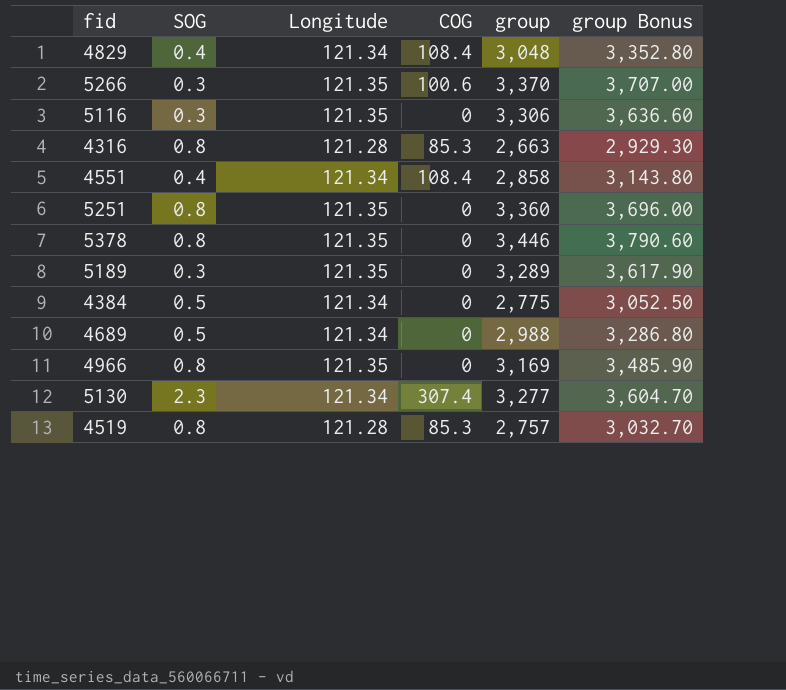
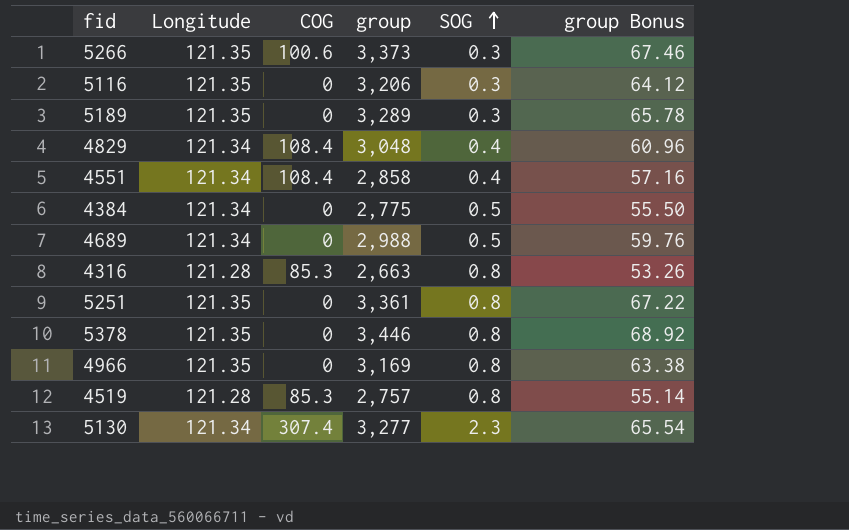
row order: none -> SOG ascending
column SOG | position: 2 -> 5
column group Bonus | formula: [group] * 1.1 -> [group] * 0.02
5266 | group: 3,370 -> 3,373
5116 | group: 3,306 -> 3,206
5251 | group: 3,360 -> 3,361

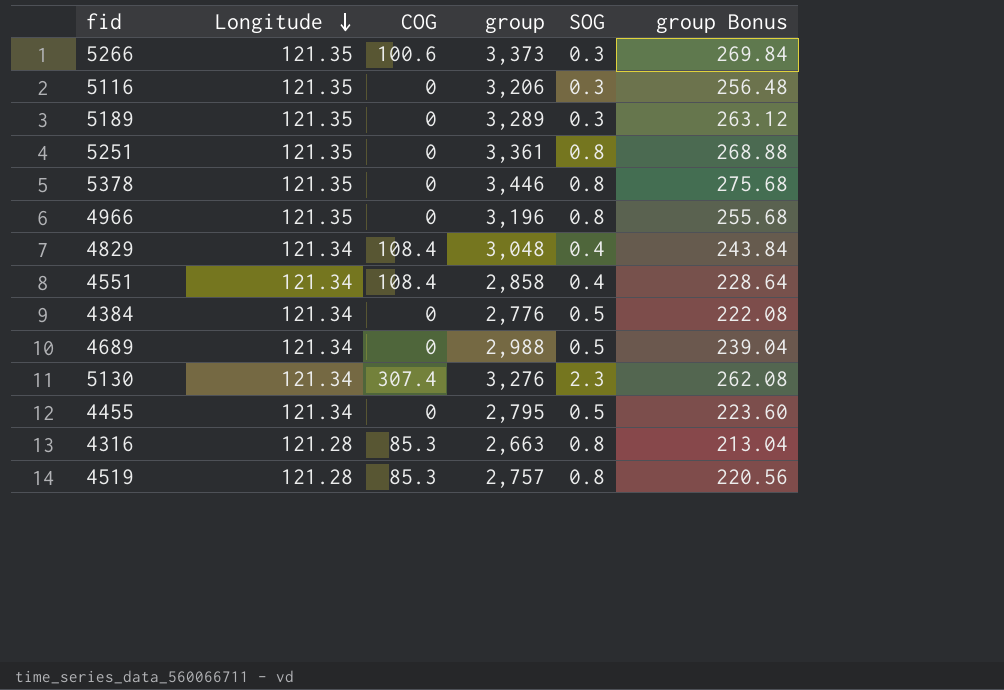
row order: SOG ascending -> Longitude descending
column group Bonus | formula: [group] * 0.02 -> [group] * 0.08
4966 | group: 3,169 -> 3,196
4384 | group: 2,775 -> 2,776
5130 | group: 3,277 -> 3,276
row 4455: none -> 121.34 | 0 | 2,795 | 0.5 | 223.60

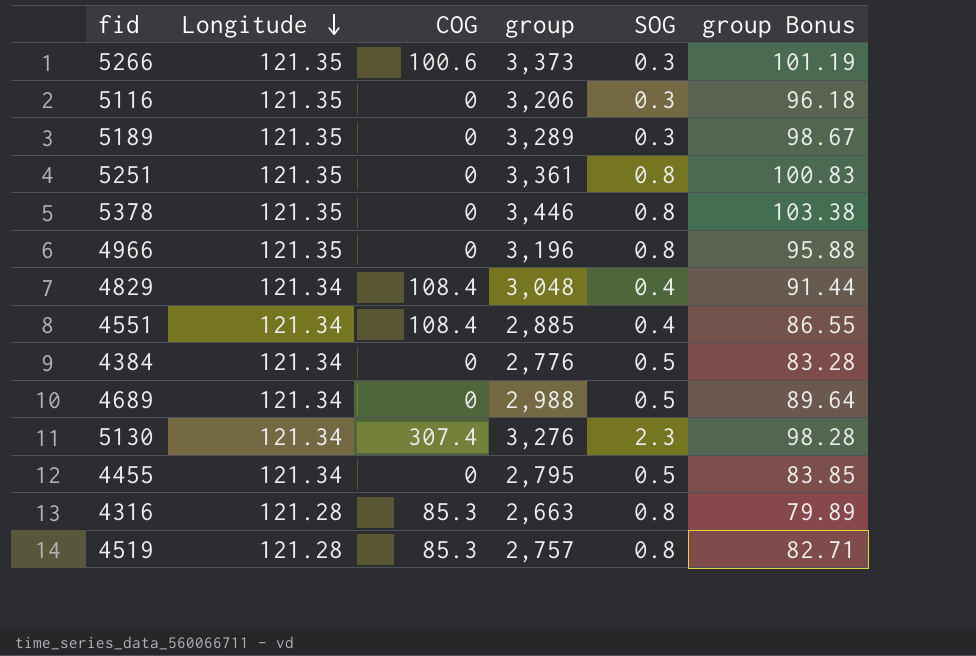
column group Bonus | formula: [group] * 0.08 -> [group] * 0.03
4551 | group: 2,858 -> 2,885

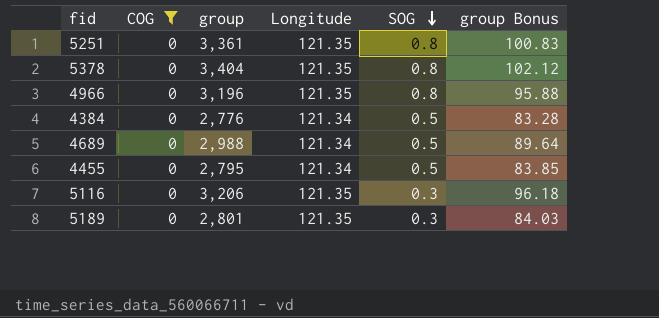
filter: none -> COG = 0
row order: Longitude descending -> SOG descending
column Longitude | position: 2 -> 4
5378 | group: 3,446 -> 3,404
5378 | group Bonus: 103.38 -> 102.12
5189 | group: 3,289 -> 2,801
5189 | group Bonus: 98.67 -> 84.03

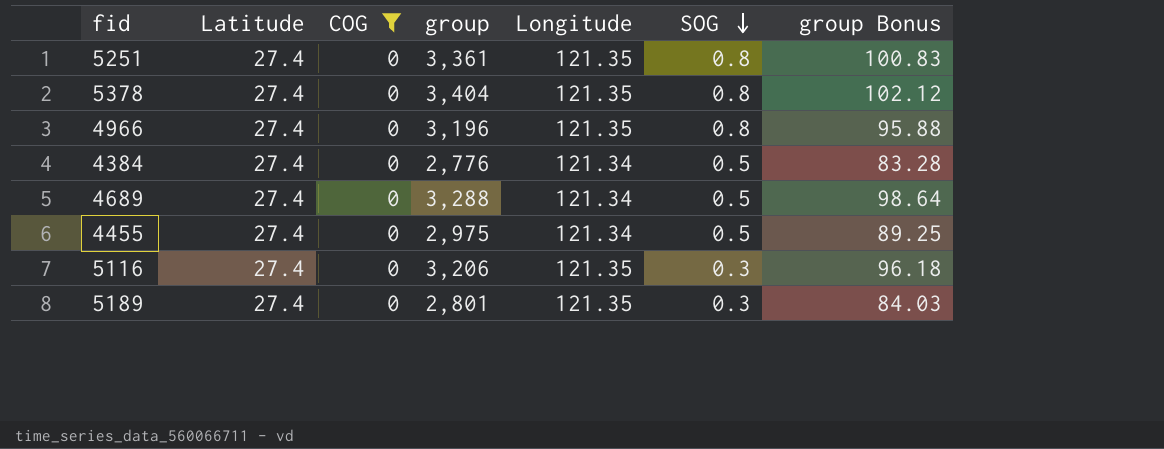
column Latitude | position: none -> 2
4689 | group: 2,988 -> 3,288
4689 | group Bonus: 89.64 -> 98.64
4455 | group: 2,795 -> 2,975
4455 | group Bonus: 83.85 -> 89.25

